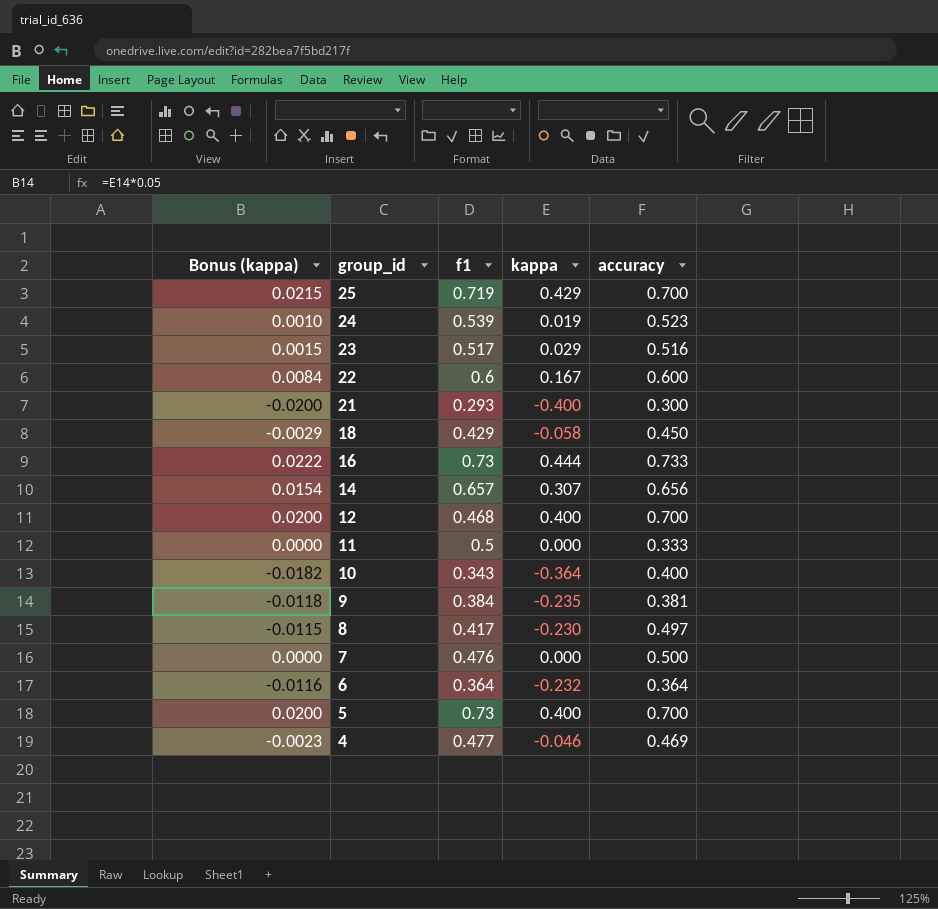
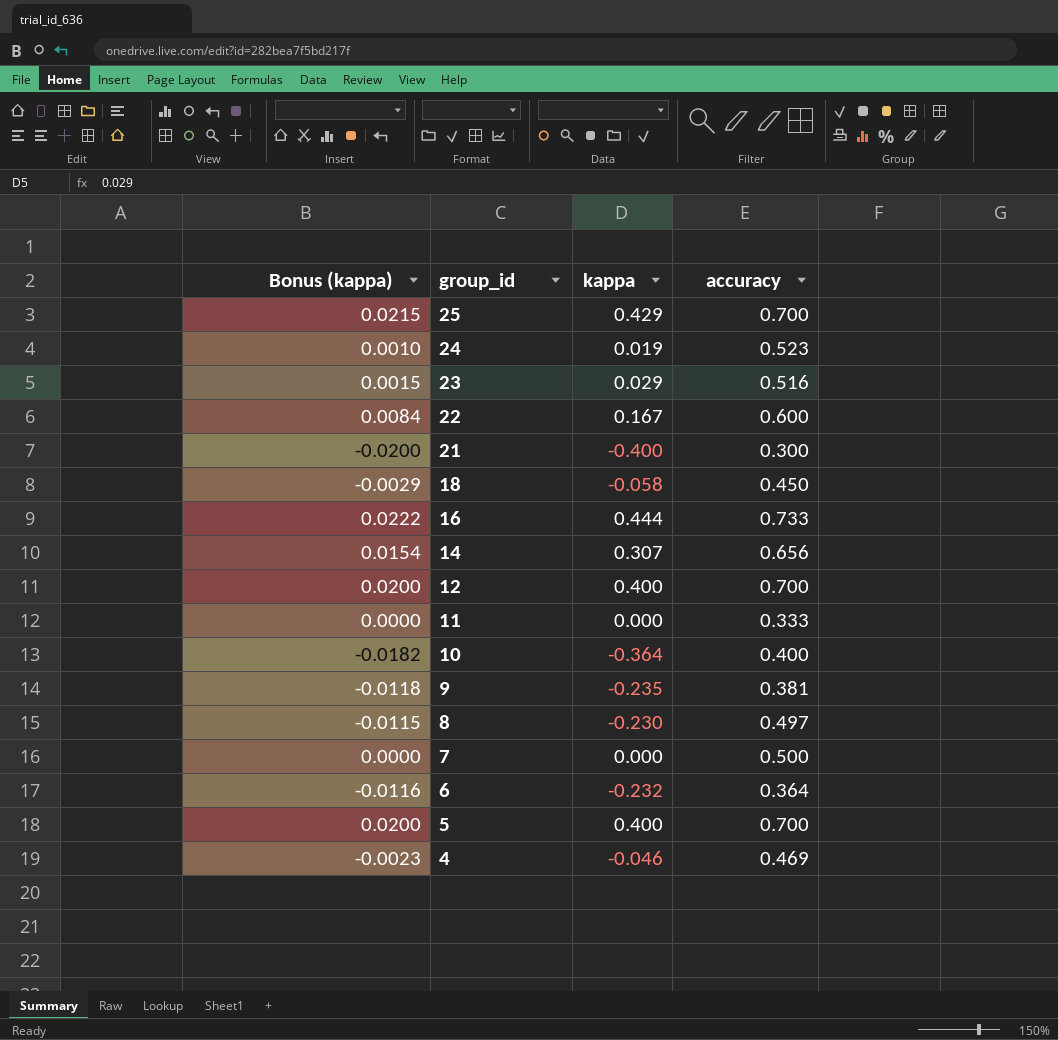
column f1 | position: 3 -> none

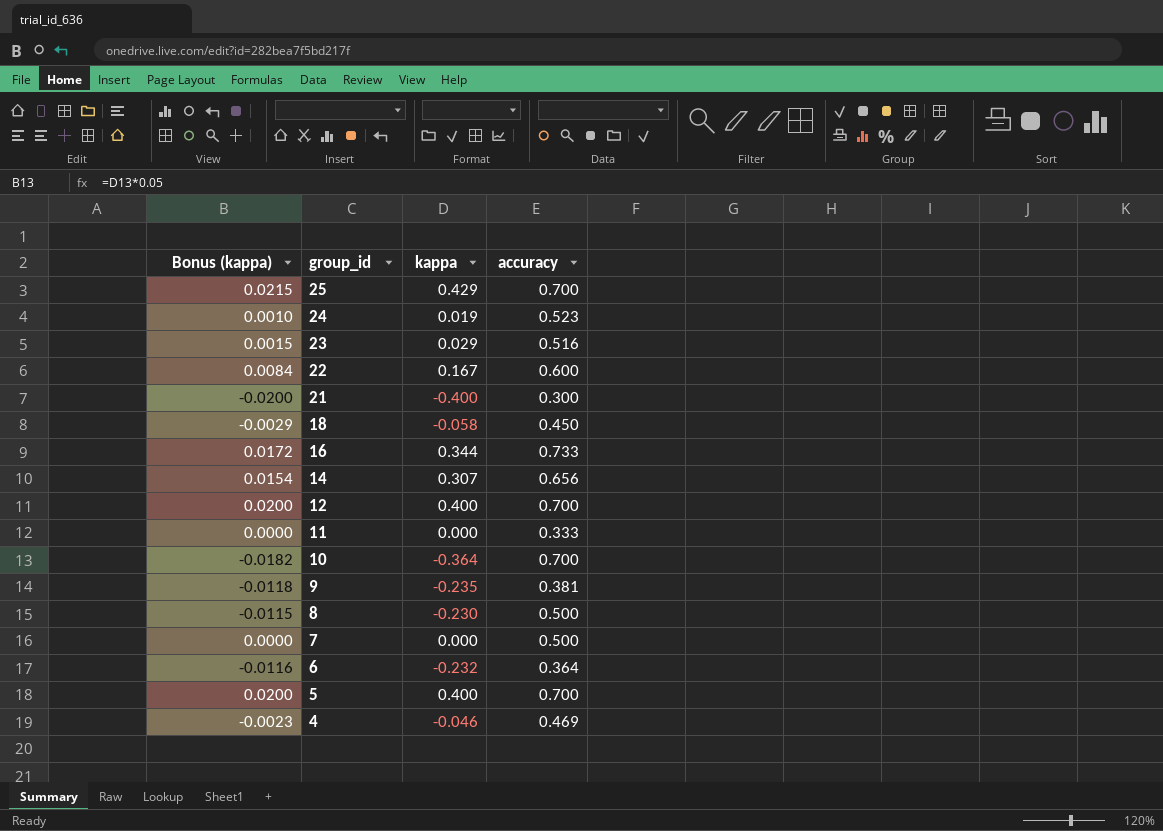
16 | Bonus (kappa): 0.0222 -> 0.0172
16 | kappa: 0.444 -> 0.344
10 | accuracy: 0.400 -> 0.700
8 | accuracy: 0.497 -> 0.500

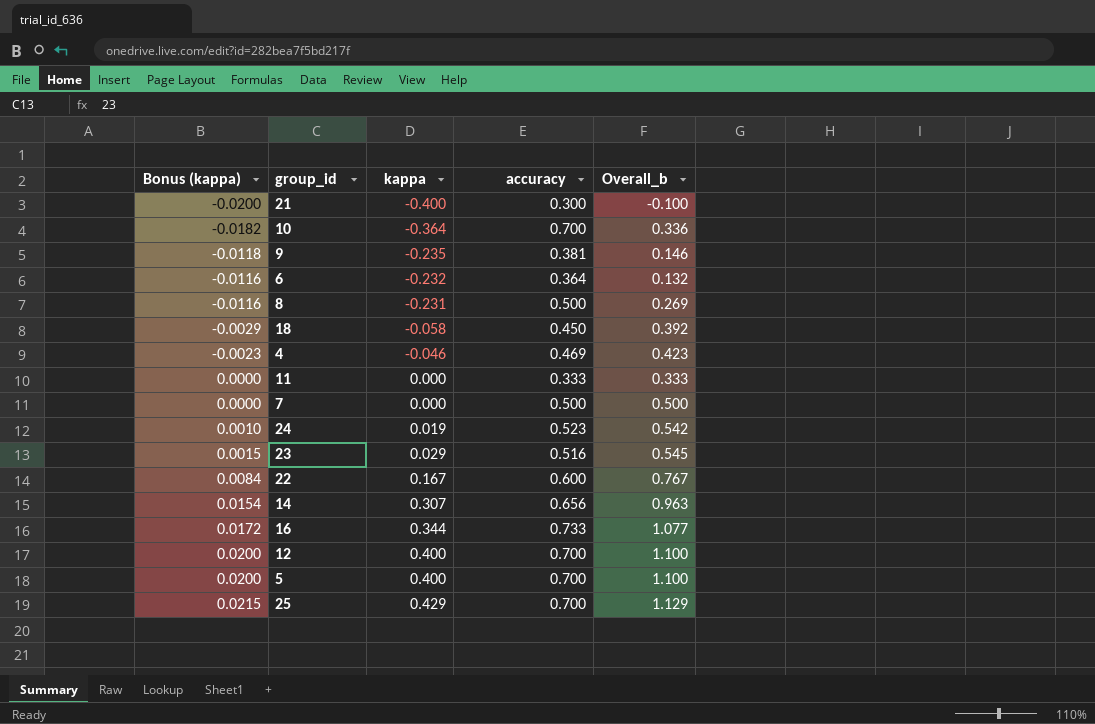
row order: group_id descending -> Bonus (kappa) ascending
column Overall_b | formula: none -> [kappa] + [accuracy]
8 | Bonus (kappa): -0.0115 -> -0.0116
8 | kappa: -0.230 -> -0.231

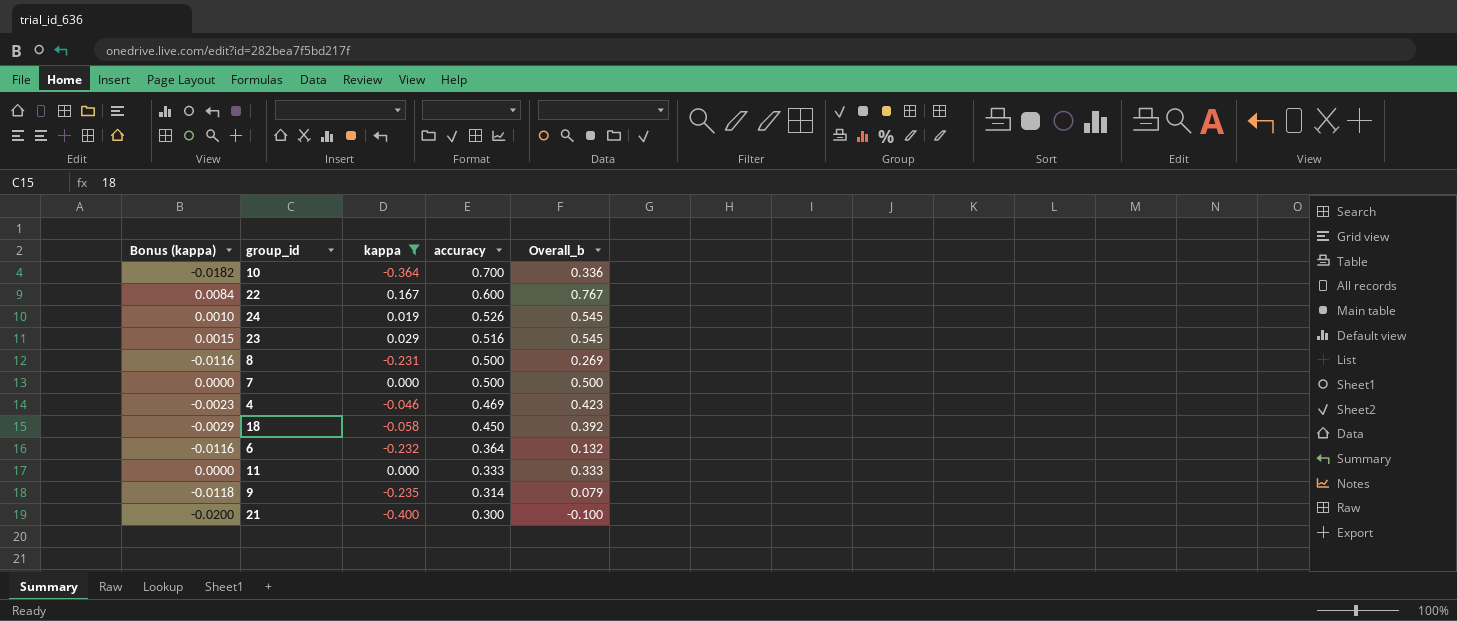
filter: none -> kappa <= 0.167
row order: Bonus (kappa) ascending -> accuracy descending
24 | accuracy: 0.523 -> 0.526
24 | Overall_b: 0.542 -> 0.545
9 | accuracy: 0.381 -> 0.314
9 | Overall_b: 0.146 -> 0.079

